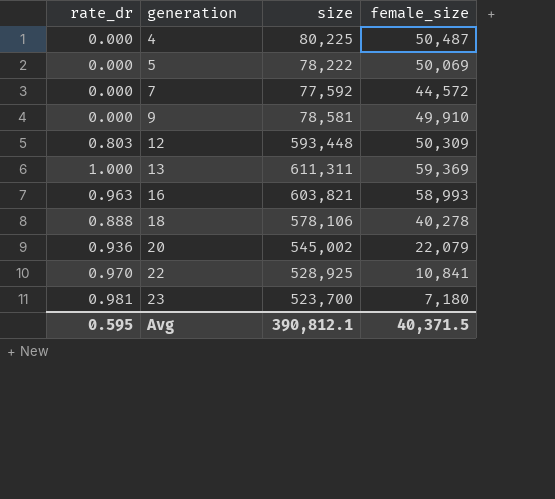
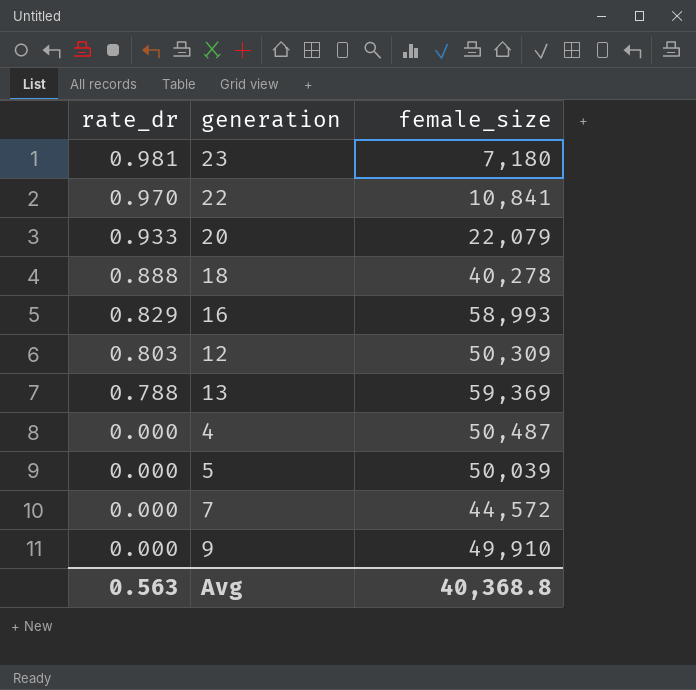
row order: generation ascending -> rate_dr descending
column size | position: 3 -> none
20 | rate_dr: 0.936 -> 0.933
16 | rate_dr: 0.963 -> 0.829
13 | rate_dr: 1.000 -> 0.788
5 | female_size: 50,069 -> 50,039
Avg | rate_dr: 0.595 -> 0.563
Avg | female_size: 40,371.5 -> 40,368.8

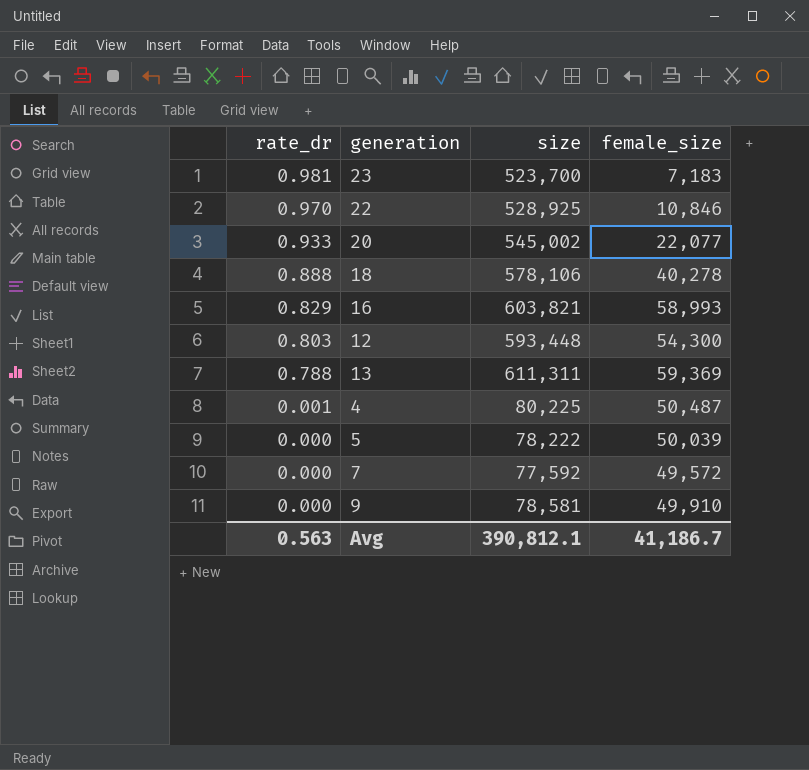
column size | position: none -> 3
23 | female_size: 7,180 -> 7,183
22 | female_size: 10,841 -> 10,846
20 | female_size: 22,079 -> 22,077
12 | female_size: 50,309 -> 54,300
4 | rate_dr: 0.000 -> 0.001
7 | female_size: 44,572 -> 49,572
Avg | female_size: 40,368.8 -> 41,186.7

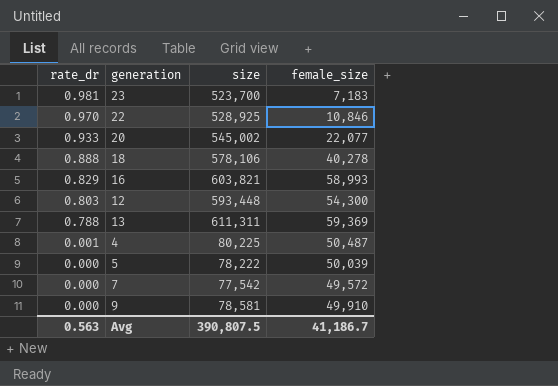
7 | size: 77,592 -> 77,542
Avg | size: 390,812.1 -> 390,807.5

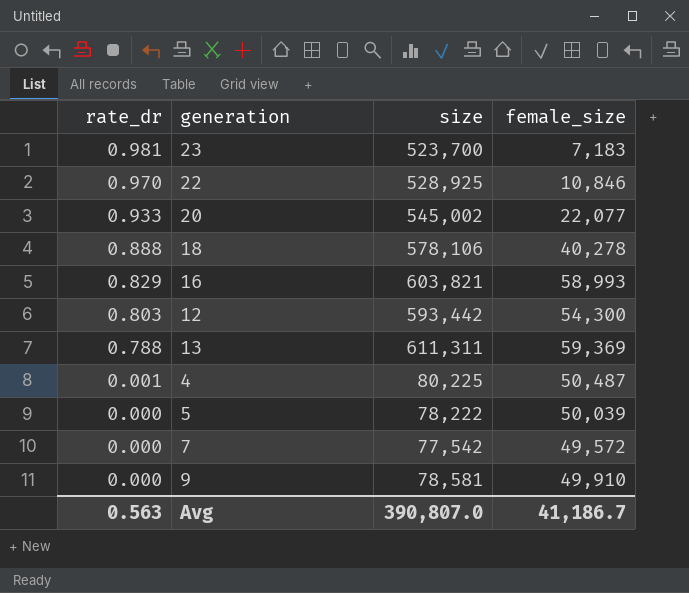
12 | size: 593,448 -> 593,442
Avg | size: 390,807.5 -> 390,807.0

